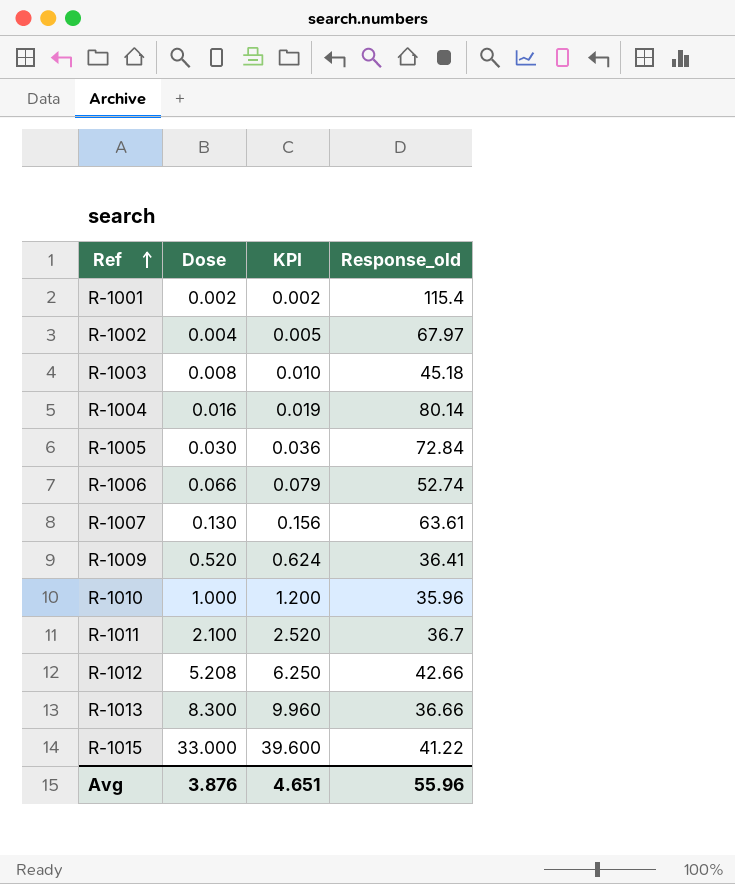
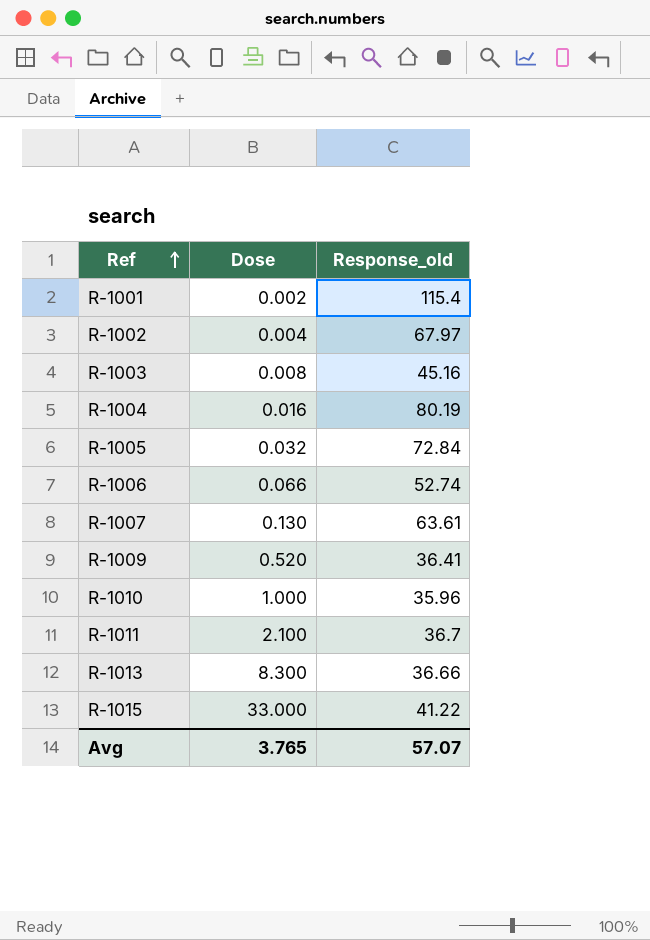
column KPI | formula: [Dose] * 1.2 -> none
row R-1012: 5.208 | 6.250 | 42.66 -> none
R-1003 | Response_old: 45.18 -> 45.16
R-1004 | Response_old: 80.14 -> 80.19
R-1005 | Dose: 0.030 -> 0.032
Avg | Dose: 3.876 -> 3.765
Avg | Response_old: 55.96 -> 57.07

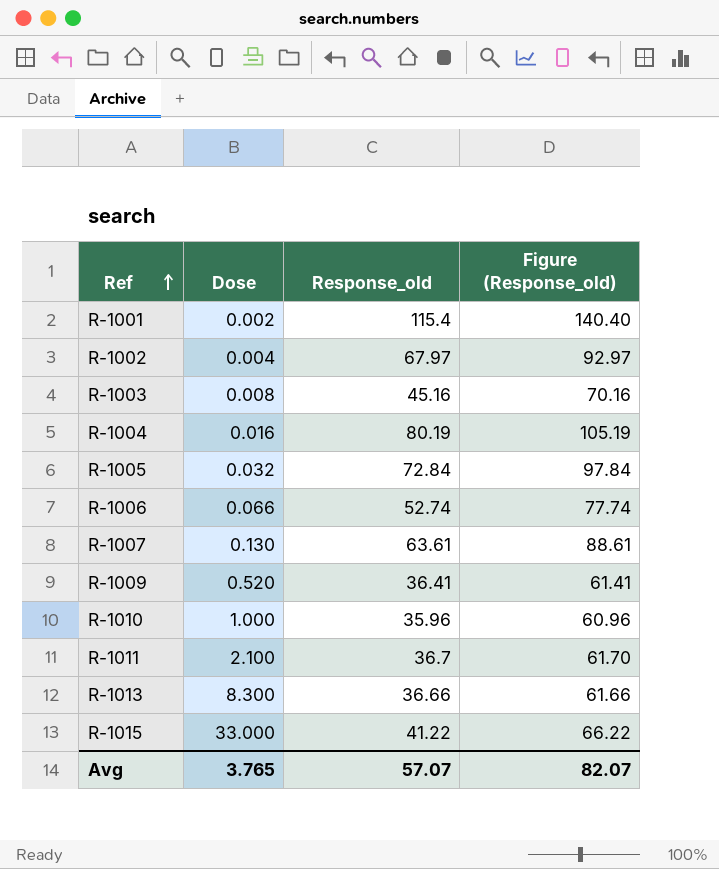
column Figure (Response_old) | formula: none -> [Response_old] + 25

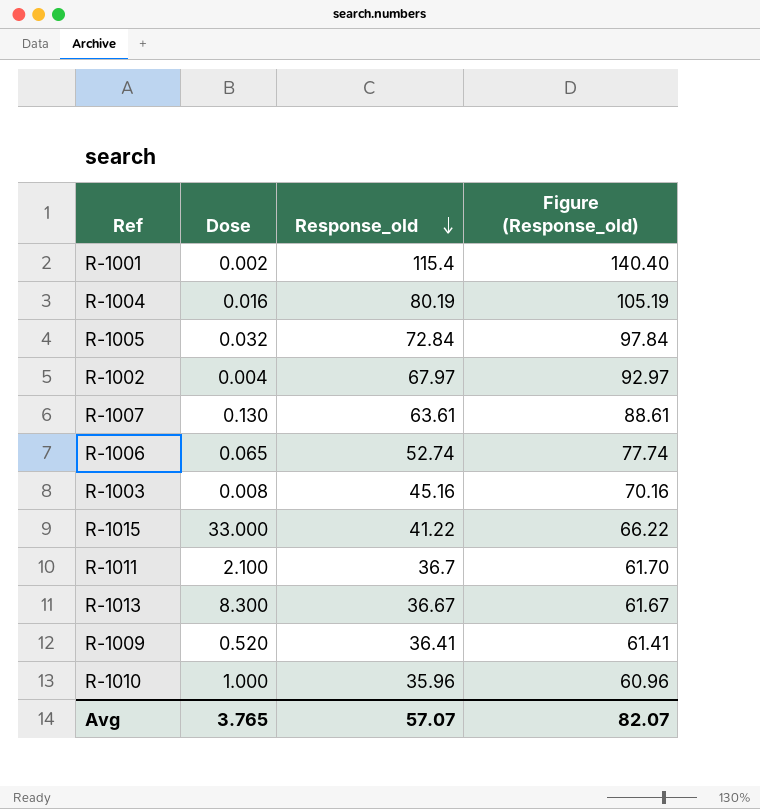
row order: Ref ascending -> Response_old descending
R-1006 | Dose: 0.066 -> 0.065
R-1013 | Response_old: 36.66 -> 36.67
R-1013 | Figure (Response_old): 61.66 -> 61.67

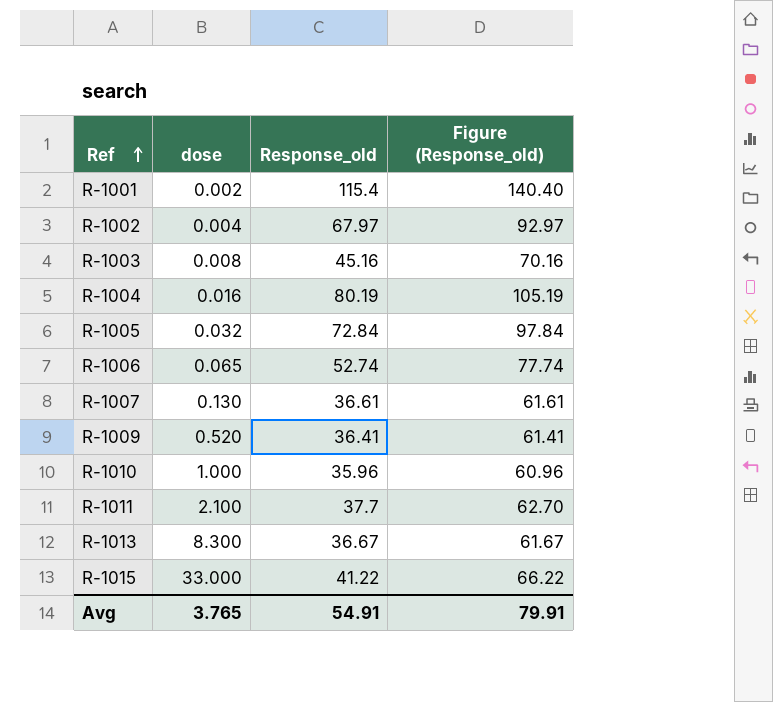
row order: Response_old descending -> Ref ascending
column name: Dose -> dose
R-1007 | Response_old: 63.61 -> 36.61
R-1007 | Figure (Response_old): 88.61 -> 61.61
R-1011 | Response_old: 36.7 -> 37.7
R-1011 | Figure (Response_old): 61.70 -> 62.70
Avg | Response_old: 57.07 -> 54.91
Avg | Figure (Response_old): 82.07 -> 79.91

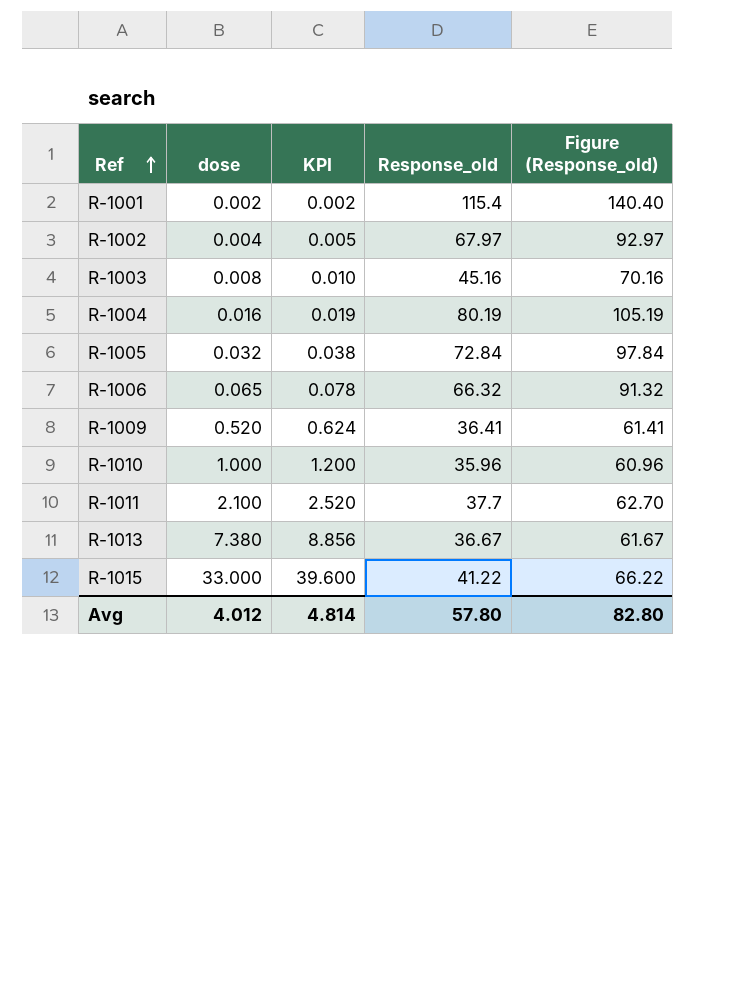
column KPI | formula: none -> [dose] * 1.2
row R-1007: 0.130 | 36.61 | 61.61 -> none
R-1006 | Response_old: 52.74 -> 66.32
R-1006 | Figure (Response_old): 77.74 -> 91.32
R-1013 | dose: 8.300 -> 7.380
Avg | dose: 3.765 -> 4.012
Avg | Response_old: 54.91 -> 57.80
Avg | Figure (Response_old): 79.91 -> 82.80

